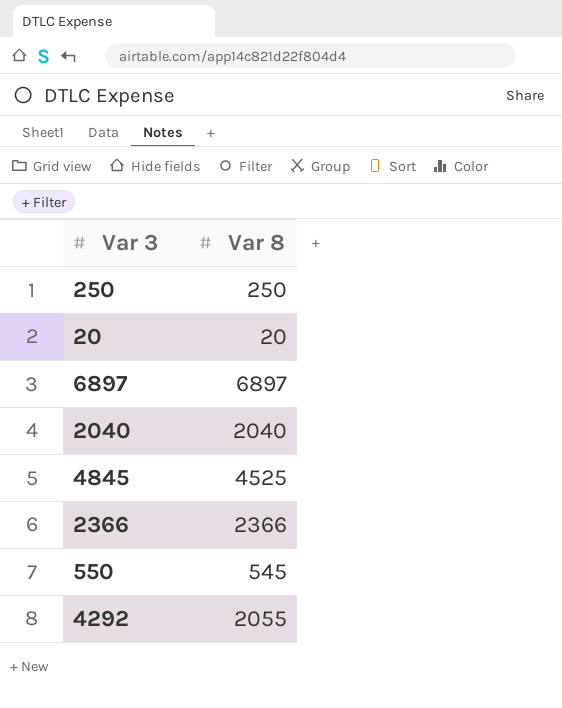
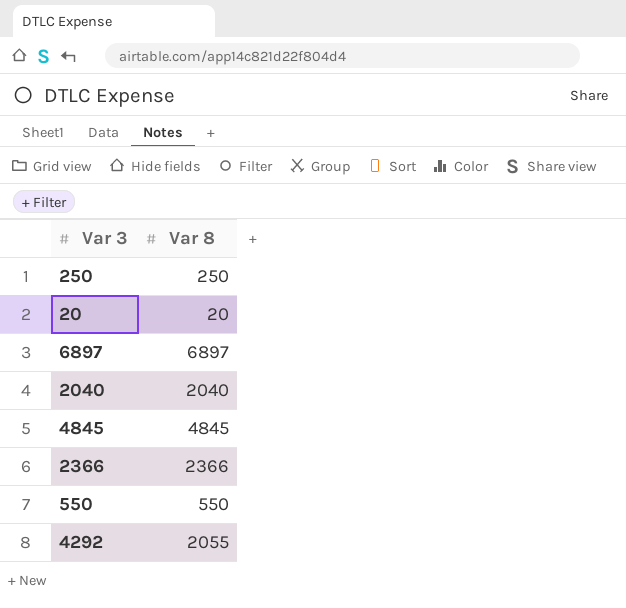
4845 | Var 8: 4525 -> 4845
550 | Var 8: 545 -> 550

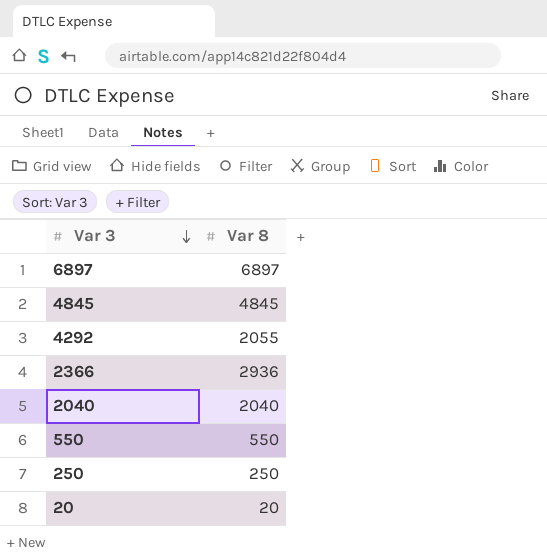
row order: none -> Var 3 descending
2366 | Var 8: 2366 -> 2936

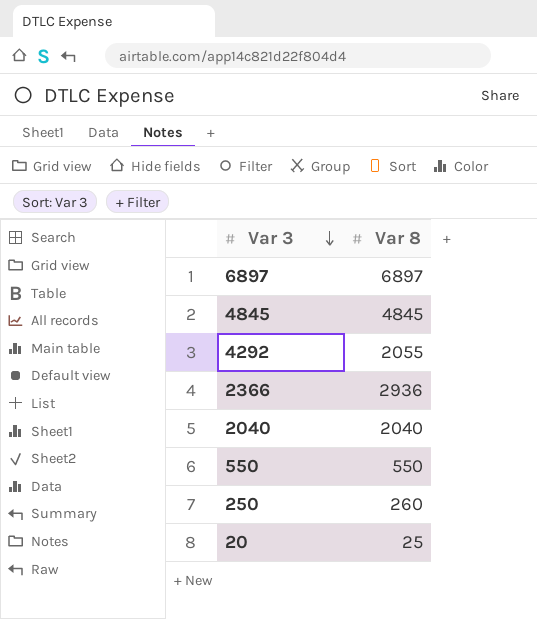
250 | Var 8: 250 -> 260
20 | Var 8: 20 -> 25

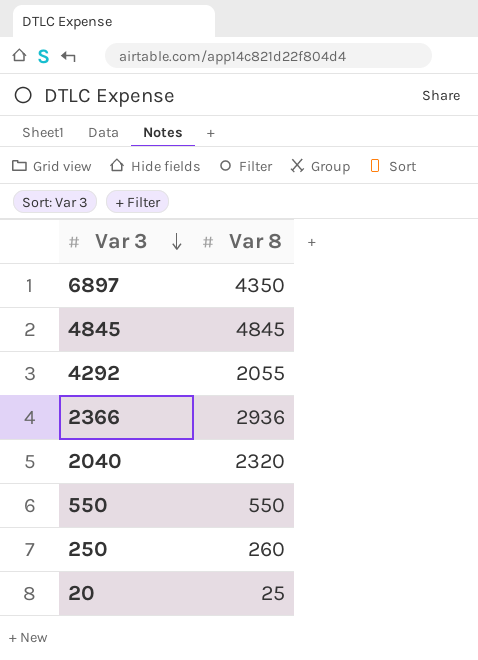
6897 | Var 8: 6897 -> 4350
2040 | Var 8: 2040 -> 2320

